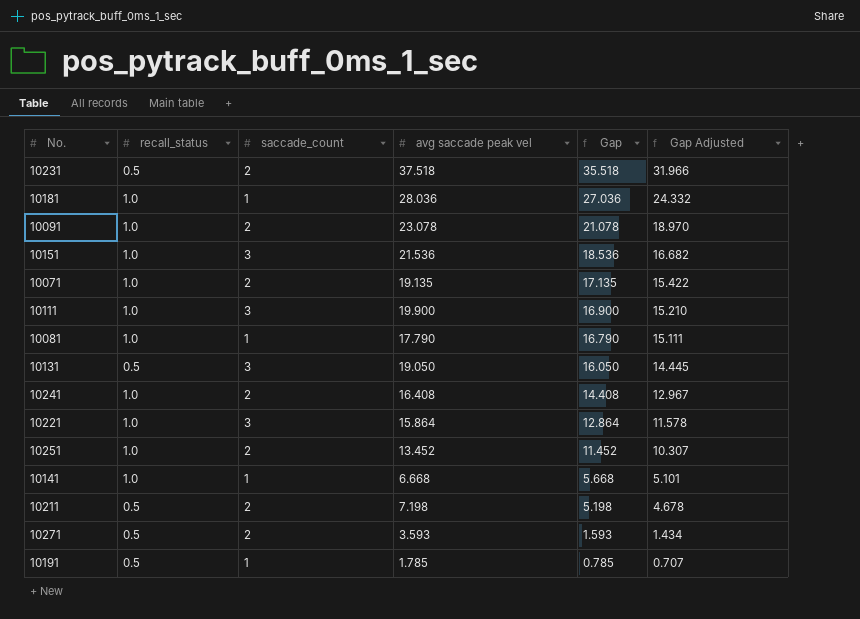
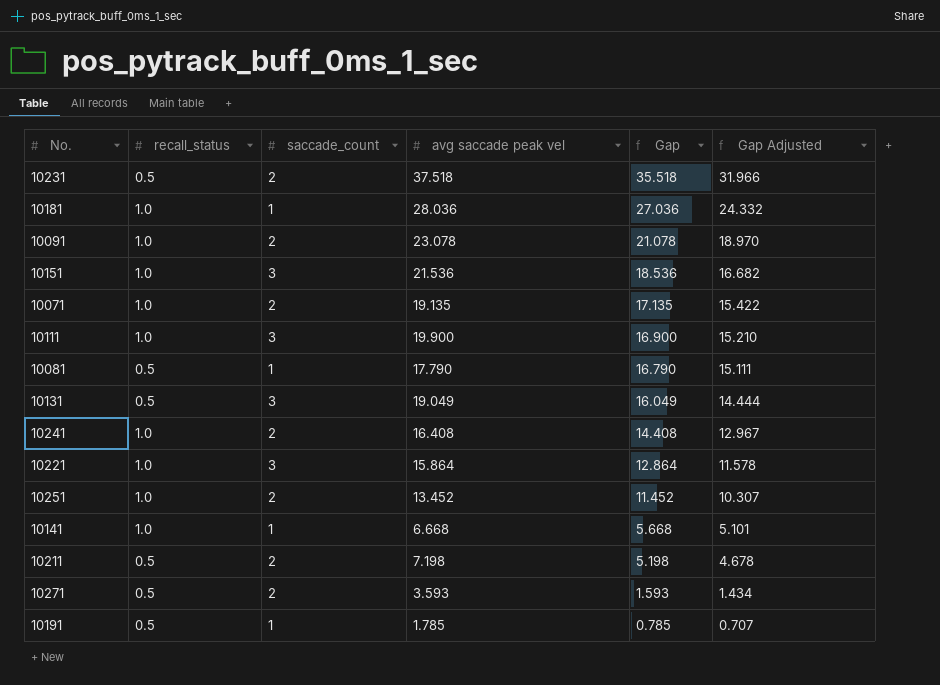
10081 | recall_status: 1.0 -> 0.5
10131 | avg saccade peak vel: 19.050 -> 19.049
10131 | Gap: 16.050 -> 16.049
10131 | Gap Adjusted: 14.445 -> 14.444

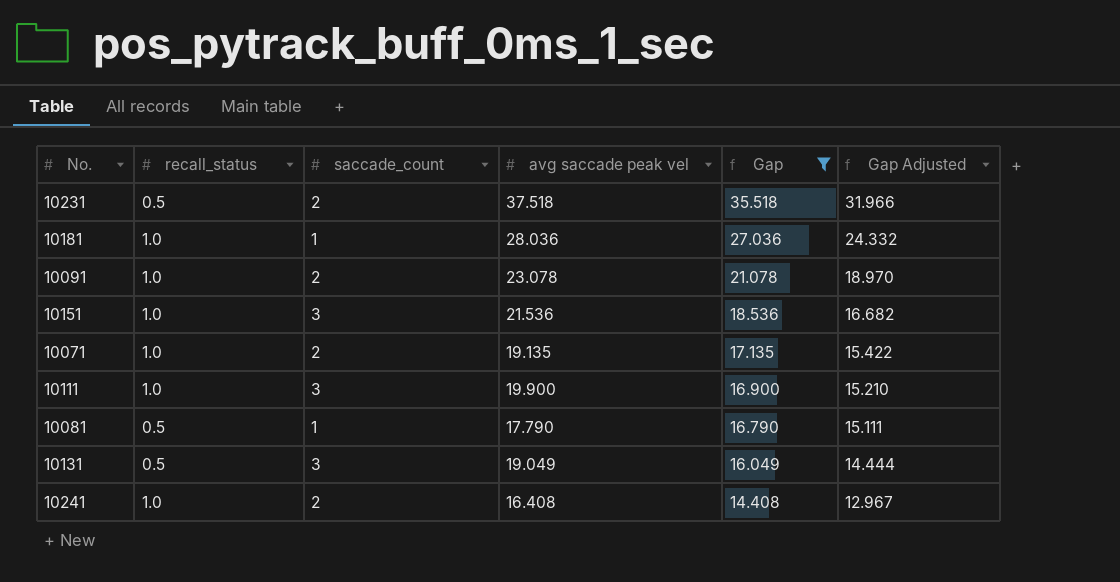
filter: none -> Gap >= 14.408

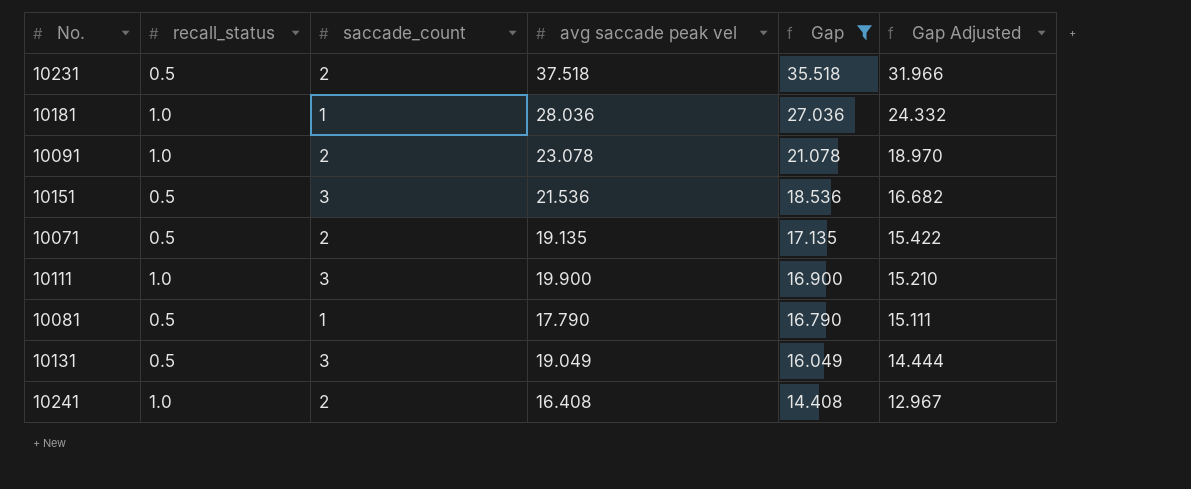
10151 | recall_status: 1.0 -> 0.5
10071 | recall_status: 1.0 -> 0.5

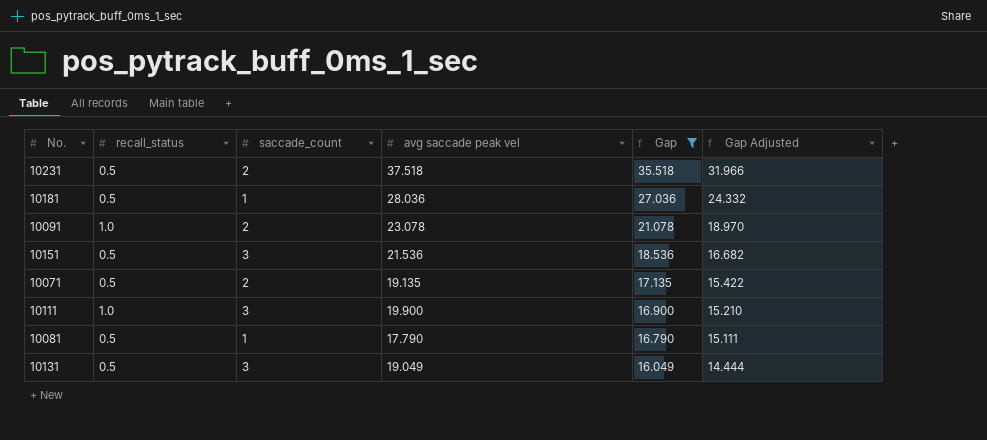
row 10241: 1.0 | 2 | 16.408 | 14.408 | 12.967 -> none
10181 | recall_status: 1.0 -> 0.5

